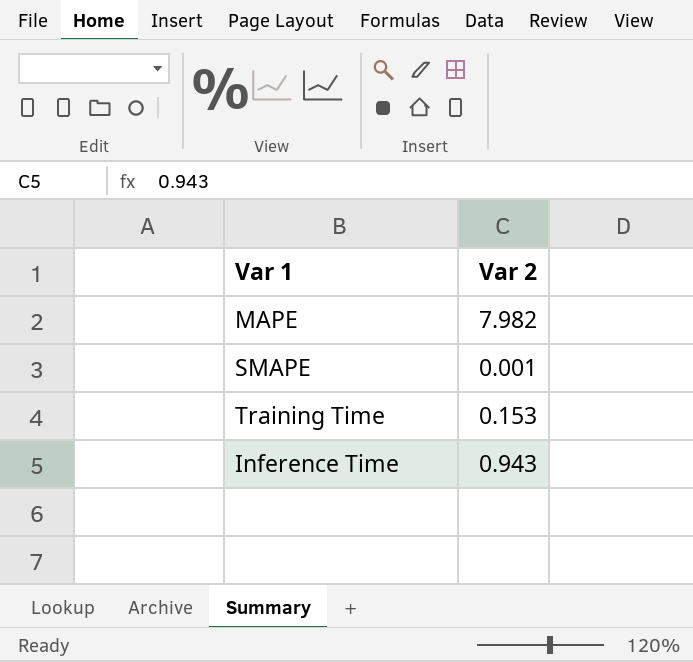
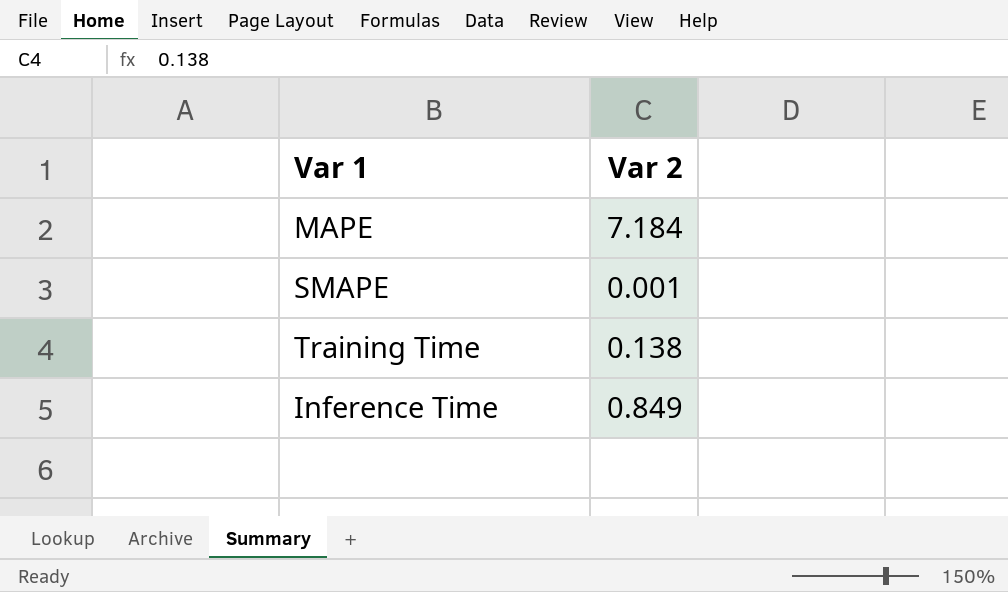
MAPE | Var 2: 7.982 -> 7.184
Training Time | Var 2: 0.153 -> 0.138
Inference Time | Var 2: 0.943 -> 0.849

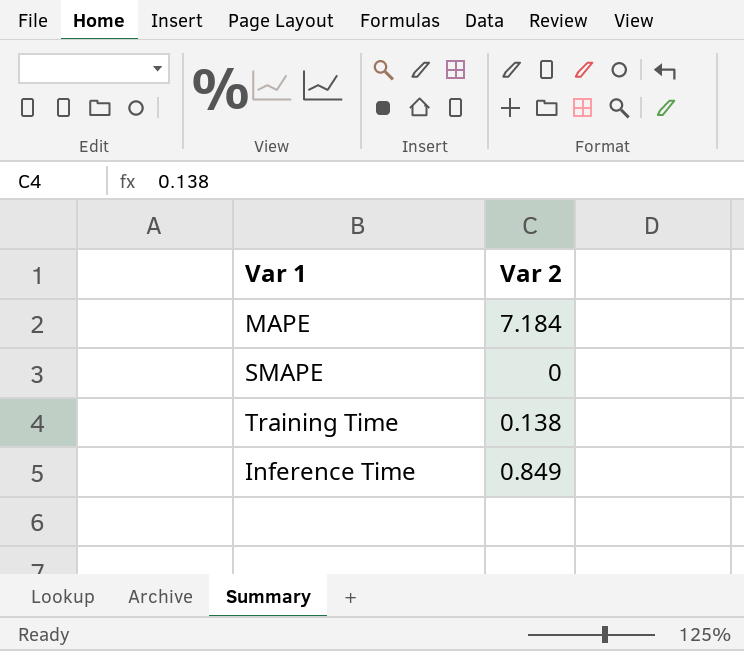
SMAPE | Var 2: 0.001 -> 0

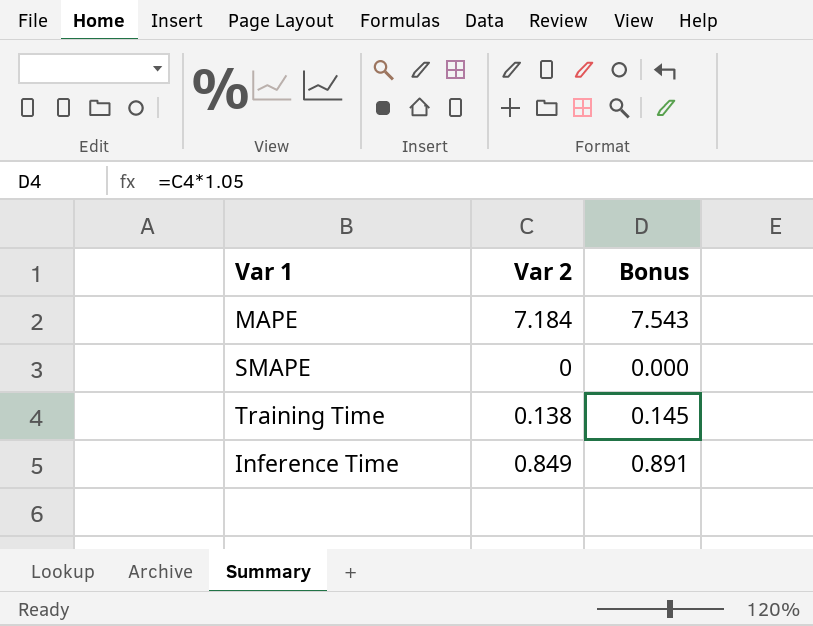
column Bonus | formula: none -> [Var 2] * 1.05

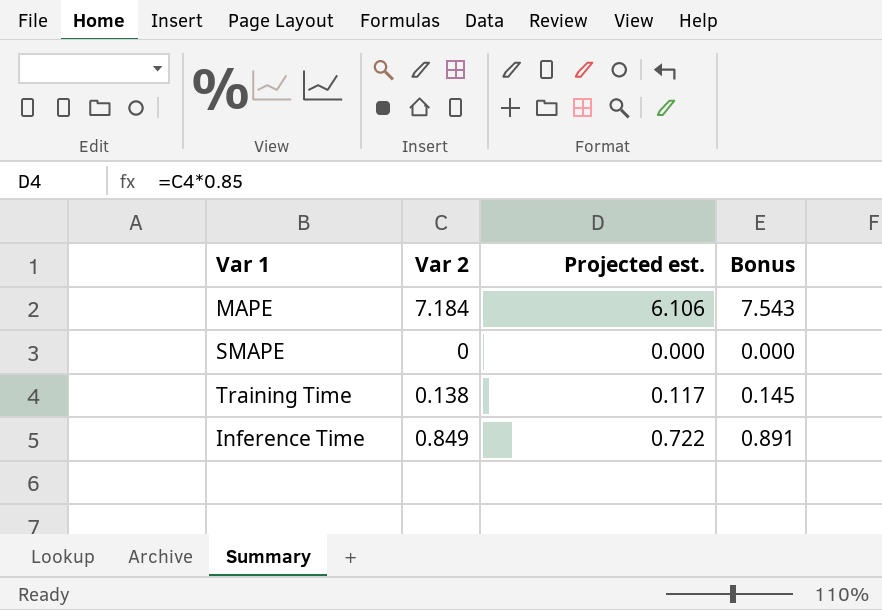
column Projected est. | formula: none -> [Var 2] * 0.85

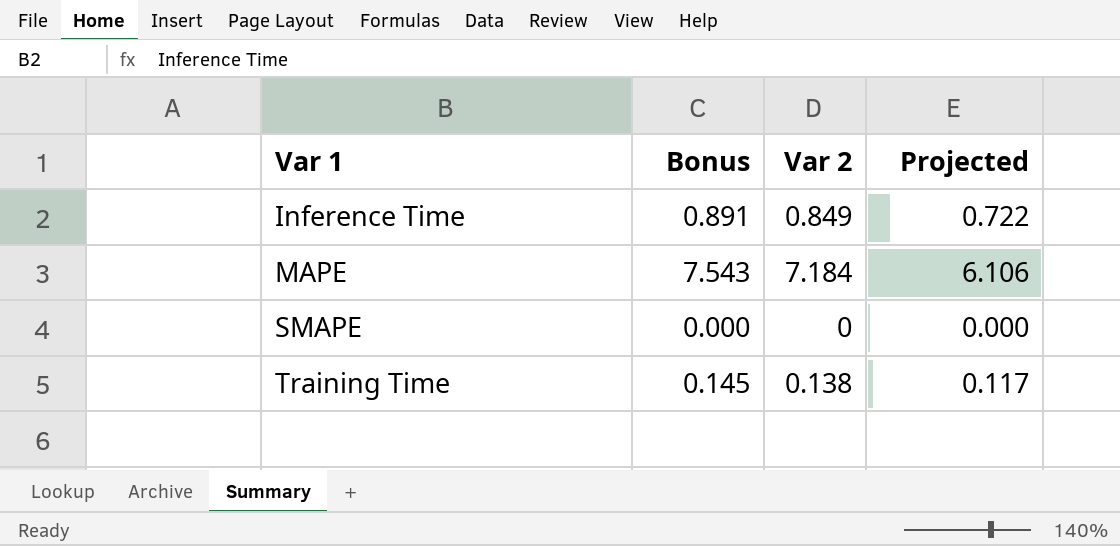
row order: none -> Var 1 ascending
column Bonus | position: 4 -> 2
column name: Projected est. -> Projected

